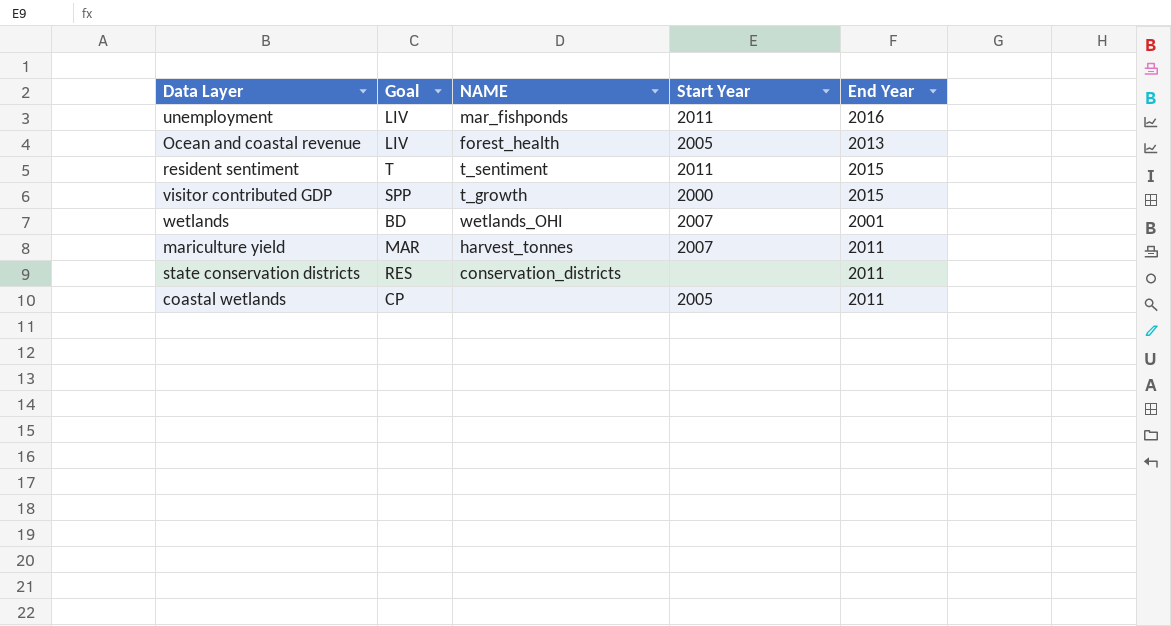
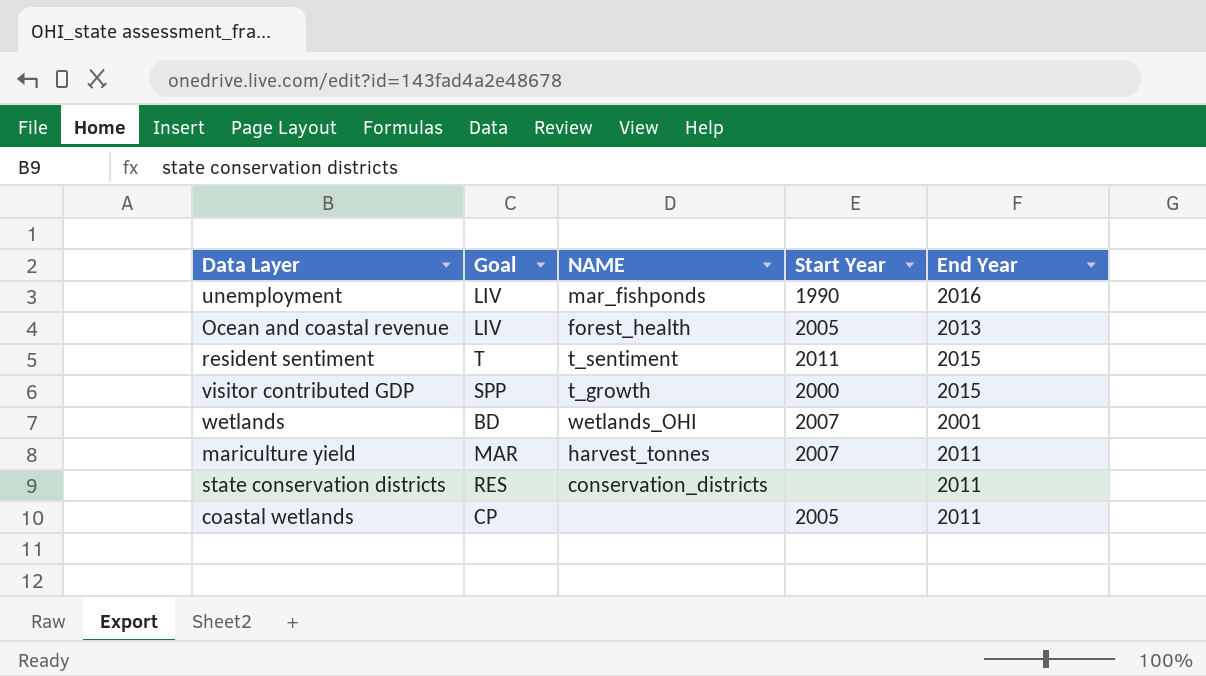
unemployment | Start Year: 2011 -> 1990

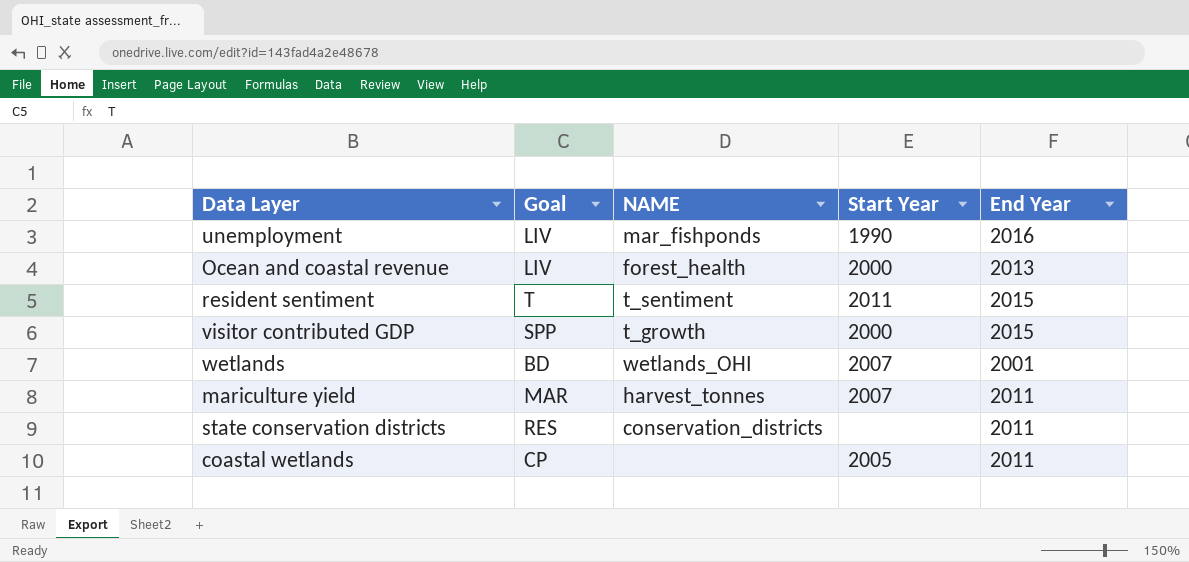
Ocean and coastal revenue | Start Year: 2005 -> 2000

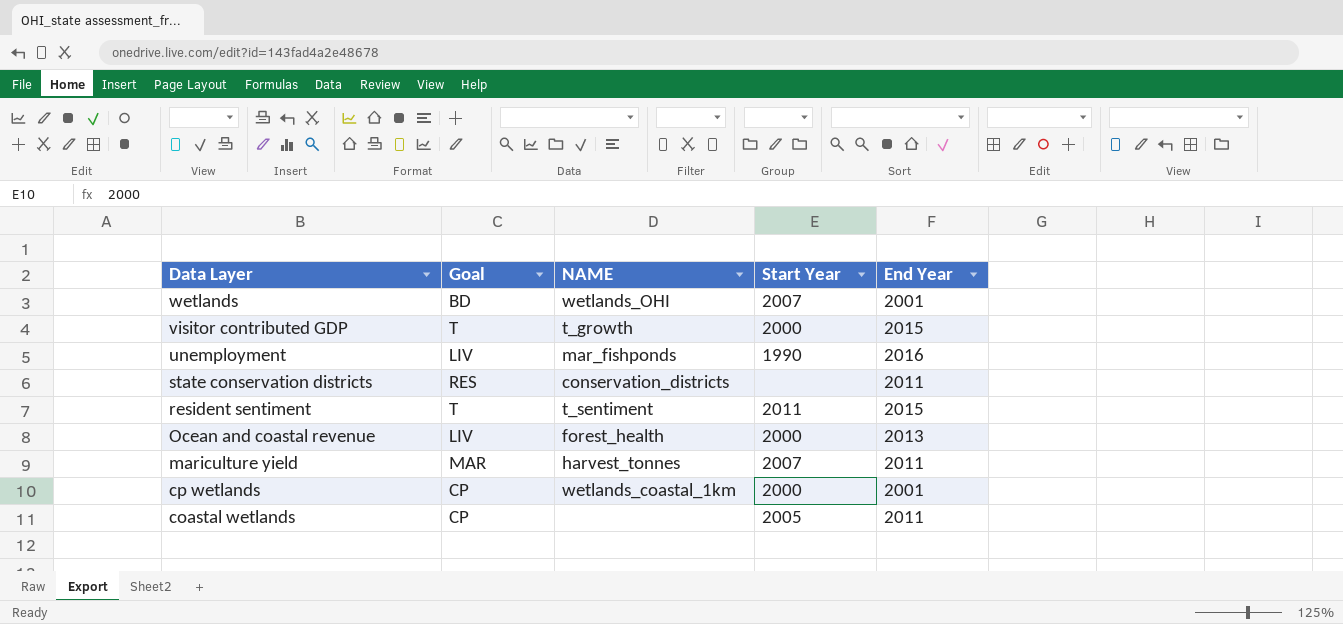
row order: none -> Data Layer descending
visitor contributed GDP | Goal: SPP -> T
row cp wetlands: none -> CP | wetlands_coastal_1km | 2000 | 2001

